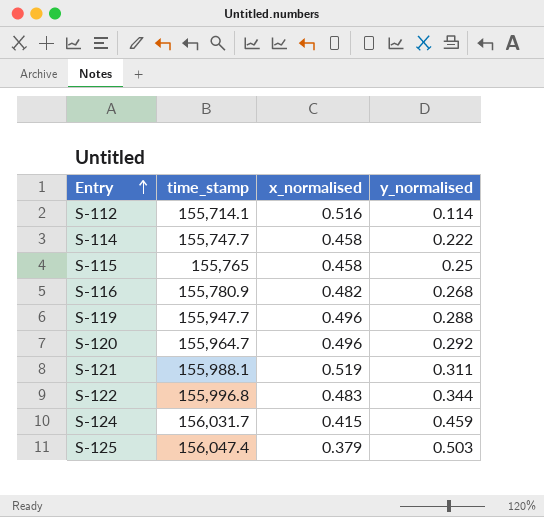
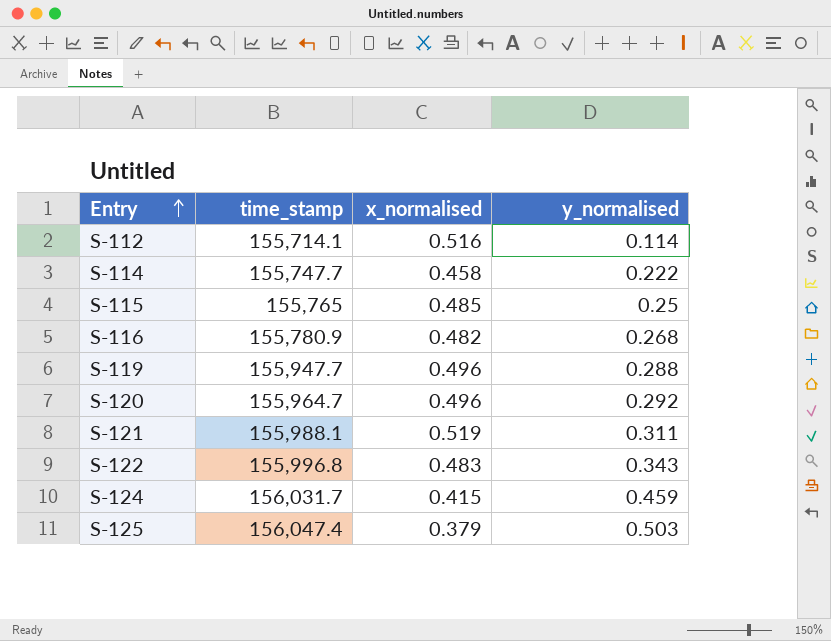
S-115 | x_normalised: 0.458 -> 0.485
S-122 | y_normalised: 0.344 -> 0.343

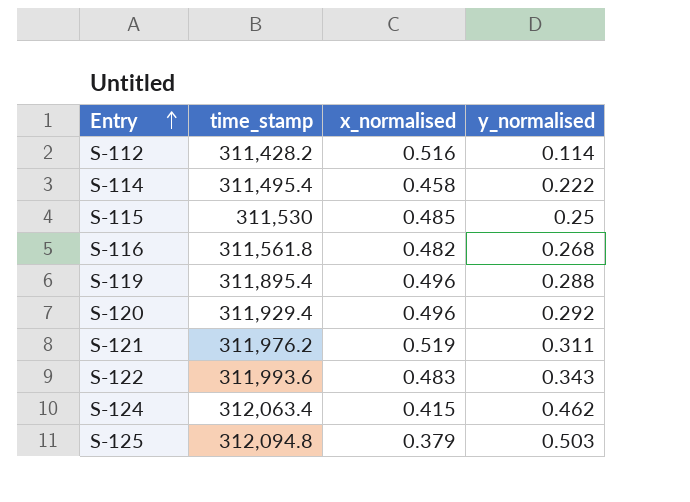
S-112 | time_stamp: 155,714.1 -> 311,428.2
S-114 | time_stamp: 155,747.7 -> 311,495.4
S-115 | time_stamp: 155,765 -> 311,530
S-116 | time_stamp: 155,780.9 -> 311,561.8
S-119 | time_stamp: 155,947.7 -> 311,895.4
S-120 | time_stamp: 155,964.7 -> 311,929.4
S-121 | time_stamp: 155,988.1 -> 311,976.2
S-122 | time_stamp: 155,996.8 -> 311,993.6
S-124 | time_stamp: 156,031.7 -> 312,063.4
S-124 | y_normalised: 0.459 -> 0.462
S-125 | time_stamp: 156,047.4 -> 312,094.8

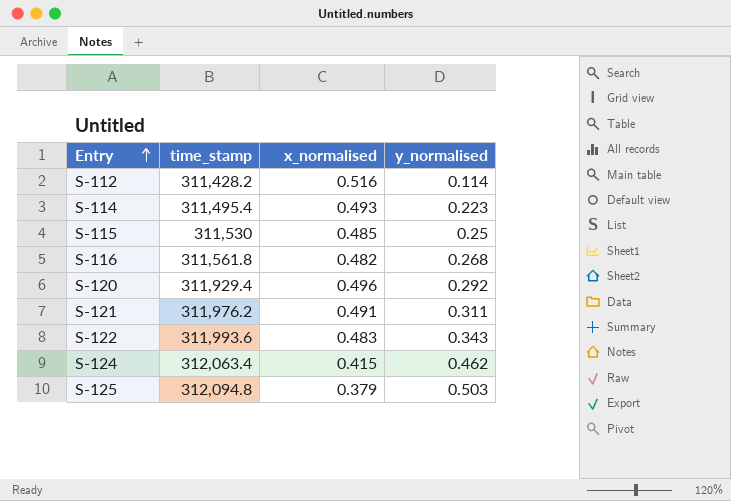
row S-119: 311,895.4 | 0.496 | 0.288 -> none
S-114 | x_normalised: 0.458 -> 0.493
S-114 | y_normalised: 0.222 -> 0.223
S-121 | x_normalised: 0.519 -> 0.491

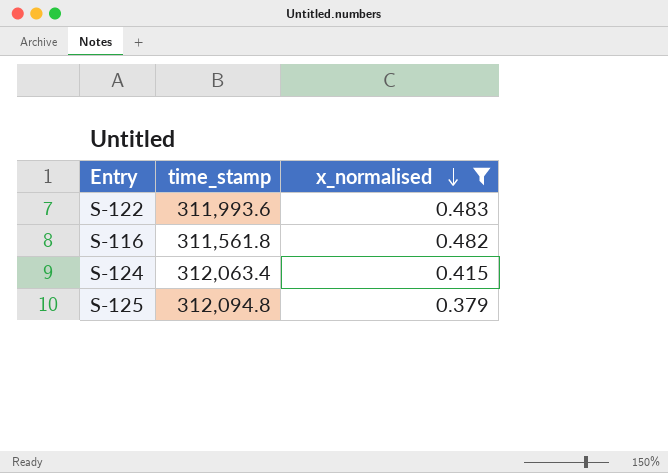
filter: none -> x_normalised <= 0.483
row order: Entry ascending -> x_normalised descending
column y_normalised | position: 4 -> none

